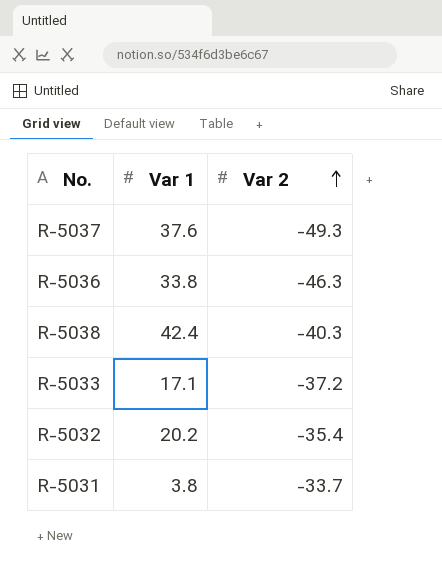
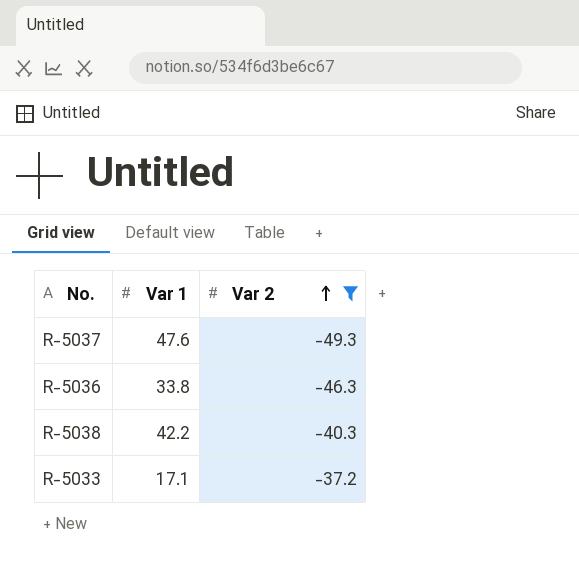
filter: none -> Var 2 <= -37.2
R-5037 | Var 1: 37.6 -> 47.6
R-5038 | Var 1: 42.4 -> 42.2

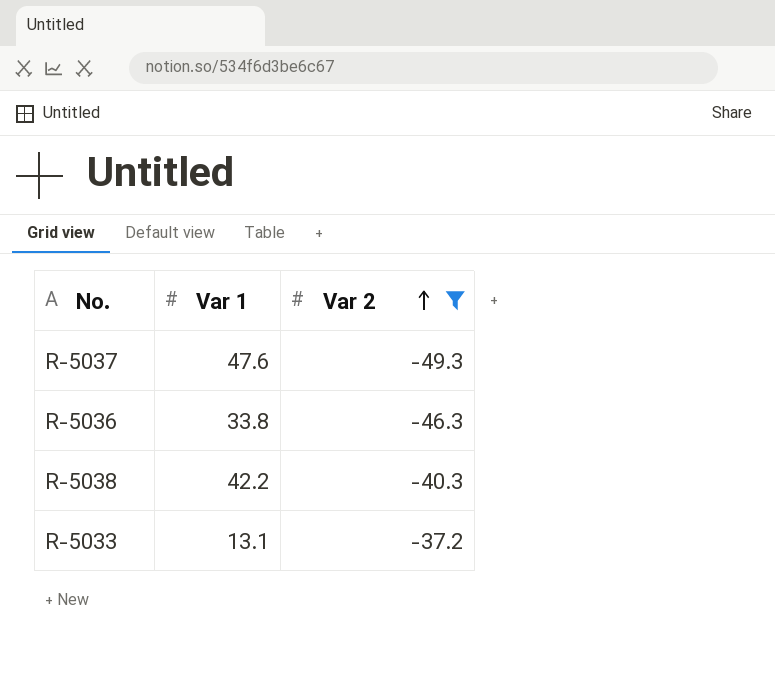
R-5033 | Var 1: 17.1 -> 13.1

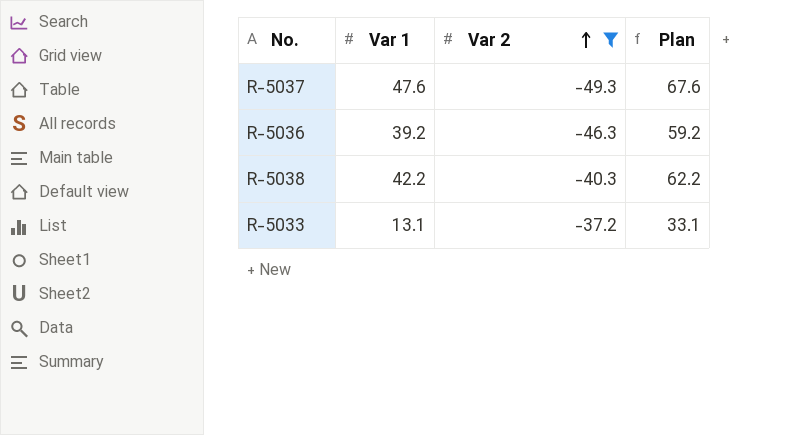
column Plan | formula: none -> [Var 1] + 20
R-5036 | Var 1: 33.8 -> 39.2

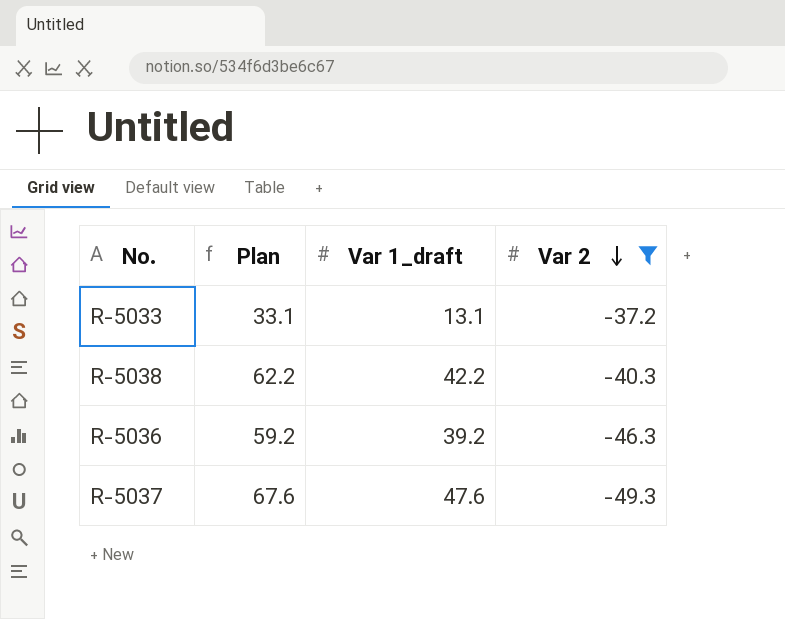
row order: Var 2 ascending -> Var 2 descending
column Plan | position: 4 -> 2
column name: Var 1 -> Var 1_draft

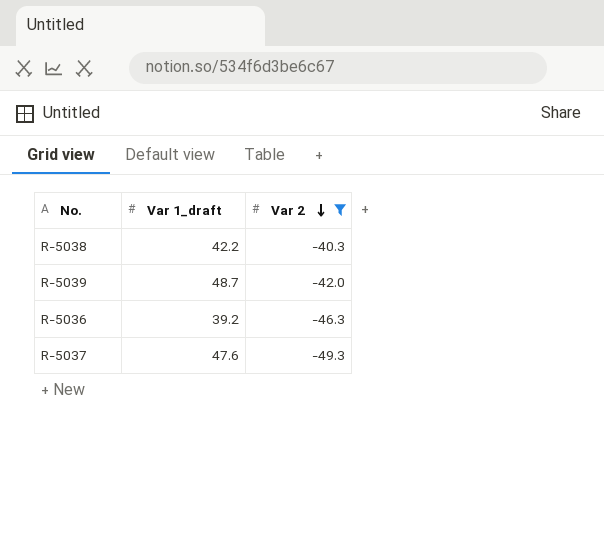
column Plan | formula: [Var 1_draft] + 20 -> none
row R-5033: 33.1 | 13.1 | -37.2 -> none
row R-5039: none -> 48.7 | -42.0

